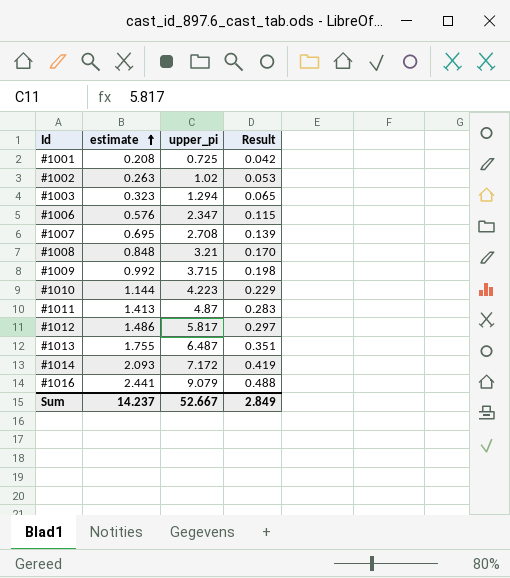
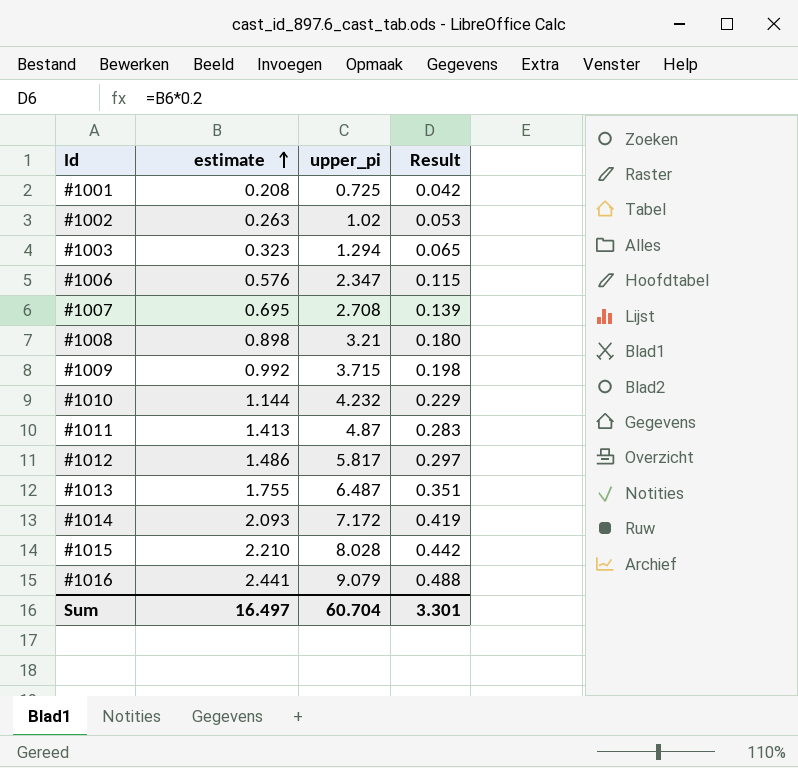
#1008 | estimate: 0.848 -> 0.898
#1008 | Result: 0.170 -> 0.180
#1010 | upper_pi: 4.223 -> 4.232
row #1015: none -> 2.210 | 8.028 | 0.442
Sum | estimate: 14.237 -> 16.497
Sum | upper_pi: 52.667 -> 60.704
Sum | Result: 2.849 -> 3.301

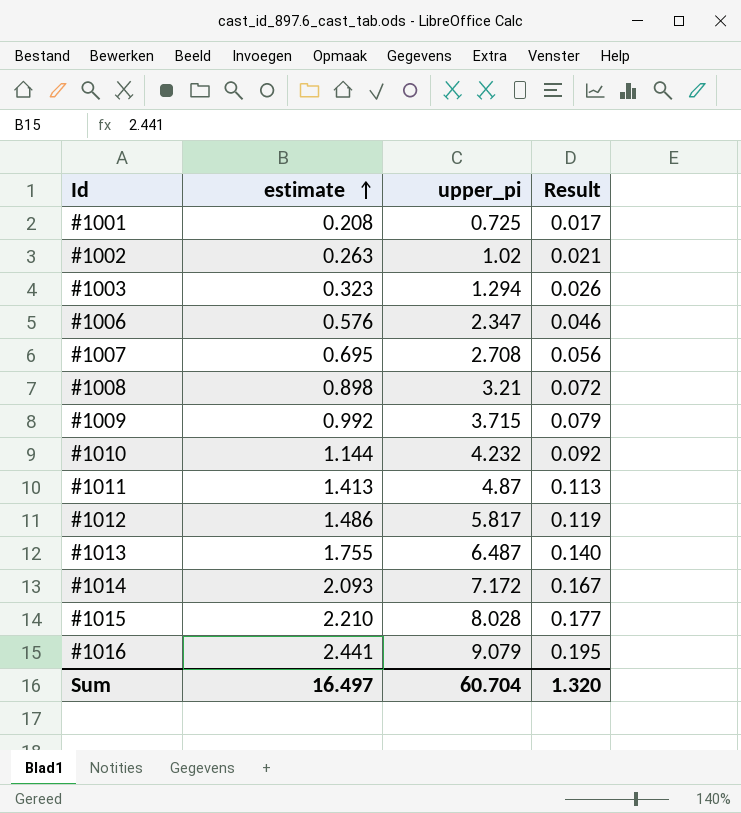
column Result | formula: [estimate] * 0.2 -> [estimate] * 0.08
Sum | Result: 3.301 -> 1.320

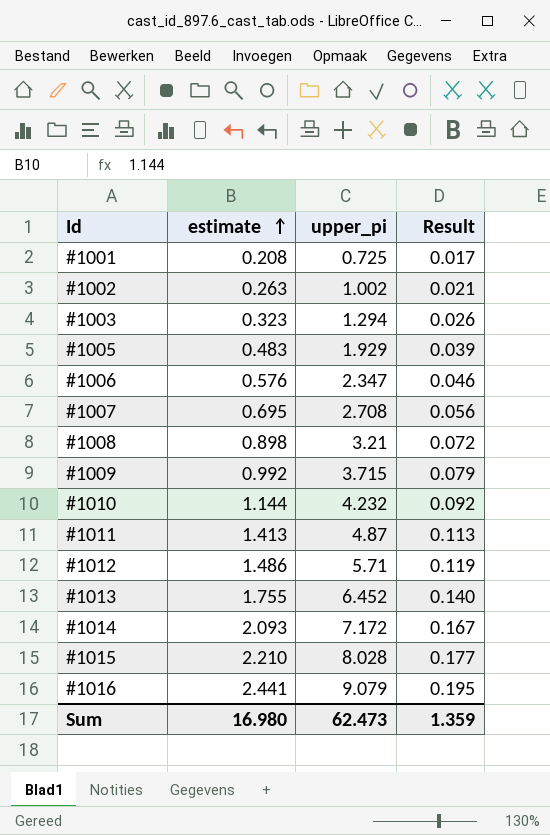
#1002 | upper_pi: 1.02 -> 1.002
row #1005: none -> 0.483 | 1.929 | 0.039
#1012 | upper_pi: 5.817 -> 5.71
#1013 | upper_pi: 6.487 -> 6.452
Sum | estimate: 16.497 -> 16.980
Sum | upper_pi: 60.704 -> 62.473
Sum | Result: 1.320 -> 1.359

